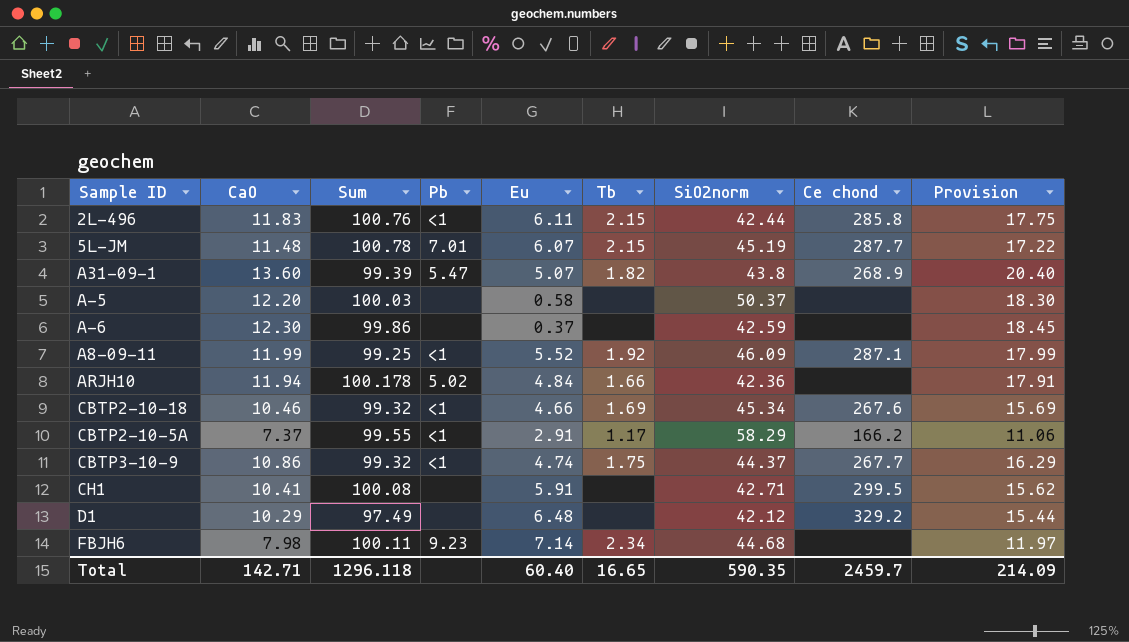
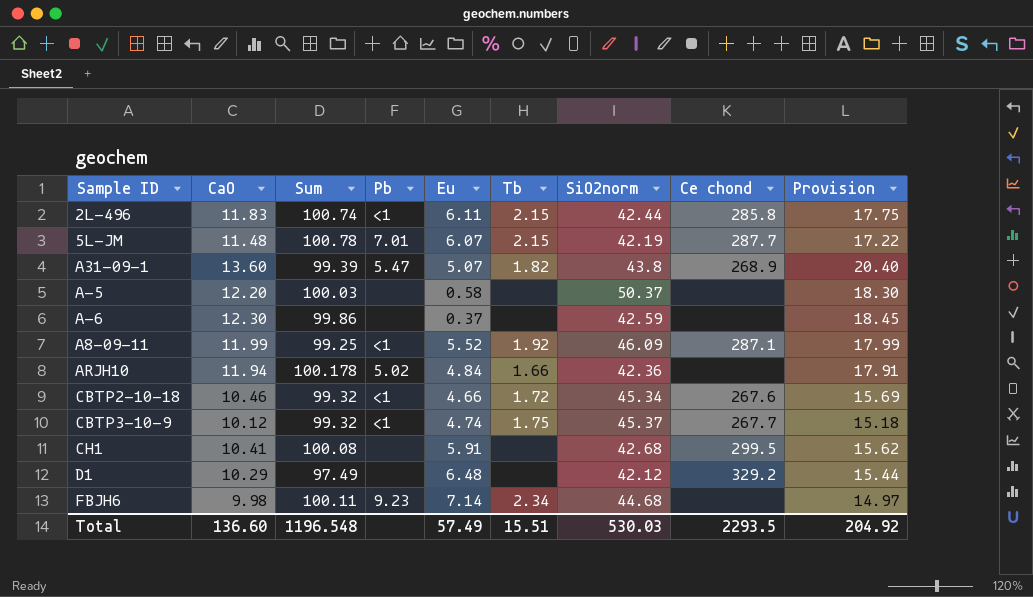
row CBTP2-10-5A: 7.37 | 99.55 | <1 | 2.91 | 1.17 | 58.29 | 166.2 | 11.06 -> none
2L-496 | Sum: 100.76 -> 100.74
5L-JM | SiO2norm: 45.19 -> 42.19
CBTP2-10-18 | Tb: 1.69 -> 1.72
CBTP3-10-9 | CaO: 10.86 -> 10.12
CBTP3-10-9 | SiO2norm: 44.37 -> 45.37
CBTP3-10-9 | Provision: 16.29 -> 15.18
CH1 | SiO2norm: 42.71 -> 42.68
FBJH6 | CaO: 7.98 -> 9.98
FBJH6 | Provision: 11.97 -> 14.97
Total | CaO: 142.71 -> 136.60
Total | Sum: 1296.118 -> 1196.548
Total | Eu: 60.40 -> 57.49
Total | Tb: 16.65 -> 15.51
Total | SiO2norm: 590.35 -> 530.03
Total | Ce chond: 2459.7 -> 2293.5
Total | Provision: 214.09 -> 204.92

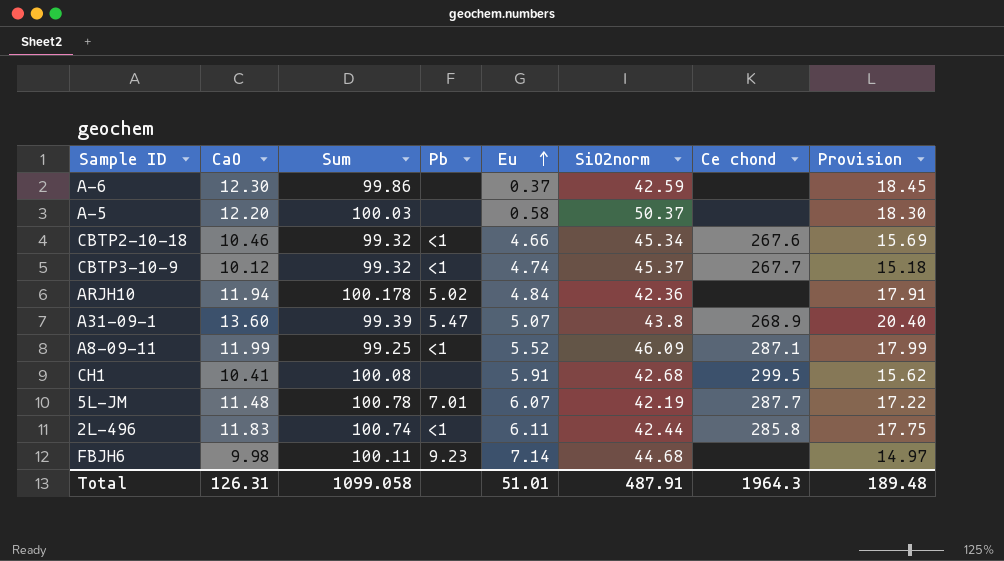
row order: none -> Eu ascending
column Tb | position: 6 -> none
row D1: 10.29 | 97.49 | none | 6.48 | none | 42.12 | 329.2 | 15.44 -> none
Total | CaO: 136.60 -> 126.31
Total | Sum: 1196.548 -> 1099.058
Total | Eu: 57.49 -> 51.01
Total | SiO2norm: 530.03 -> 487.91
Total | Ce chond: 2293.5 -> 1964.3
Total | Provision: 204.92 -> 189.48

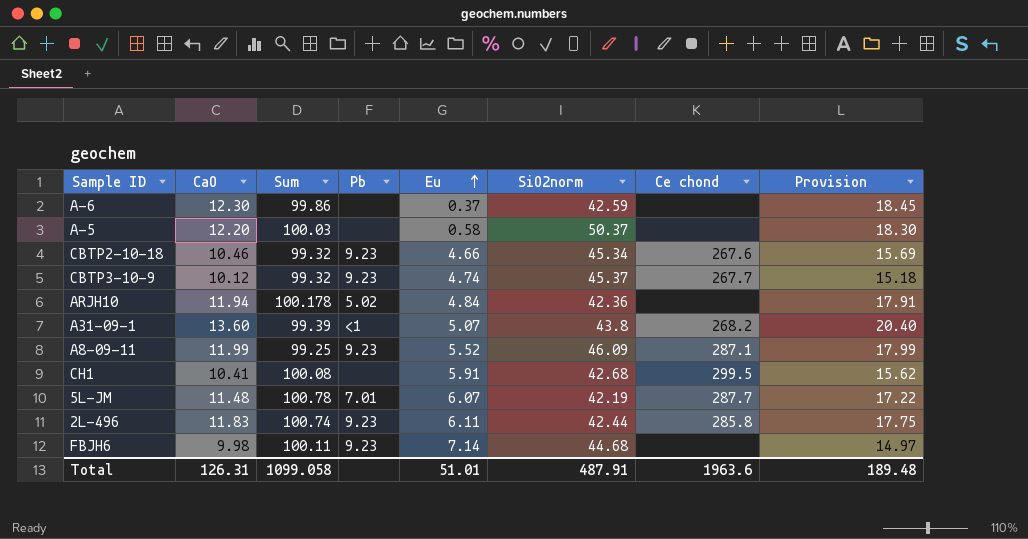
CBTP2-10-18 | Pb: <1 -> 9.23
CBTP3-10-9 | Pb: <1 -> 9.23
A31-09-1 | Pb: 5.47 -> <1
A31-09-1 | Ce chond: 268.9 -> 268.2
A8-09-11 | Pb: <1 -> 9.23
2L-496 | Pb: <1 -> 9.23
Total | Ce chond: 1964.3 -> 1963.6

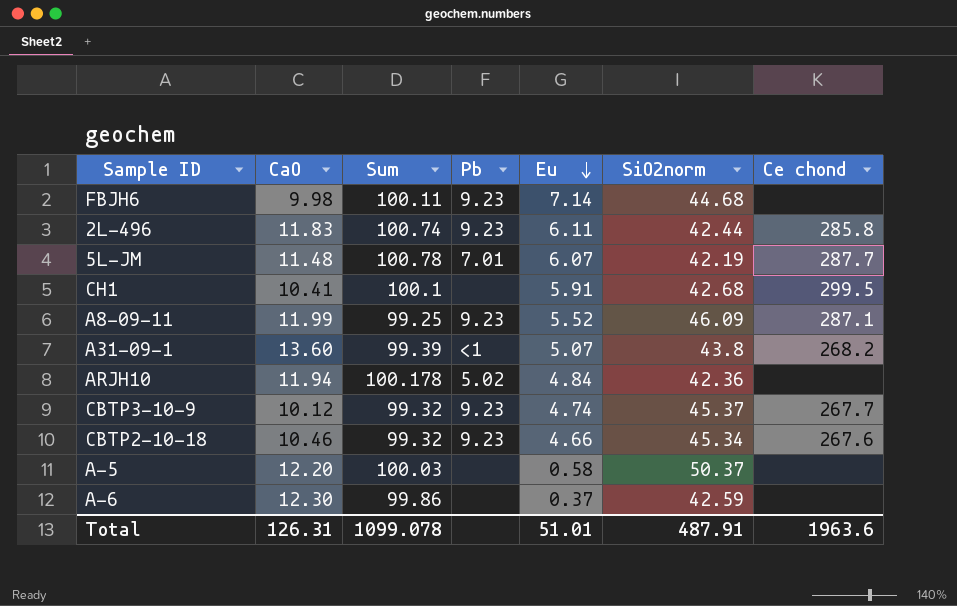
row order: Eu ascending -> Eu descending
column Provision | formula: [CaO] * 1.5 -> none
CH1 | Sum: 100.08 -> 100.1
Total | Sum: 1099.058 -> 1099.078

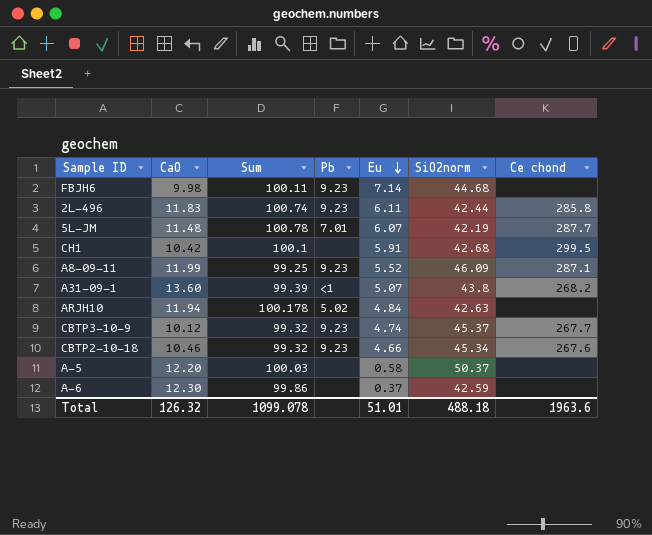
CH1 | CaO: 10.41 -> 10.42
ARJH10 | SiO2norm: 42.36 -> 42.63
Total | CaO: 126.31 -> 126.32
Total | SiO2norm: 487.91 -> 488.18

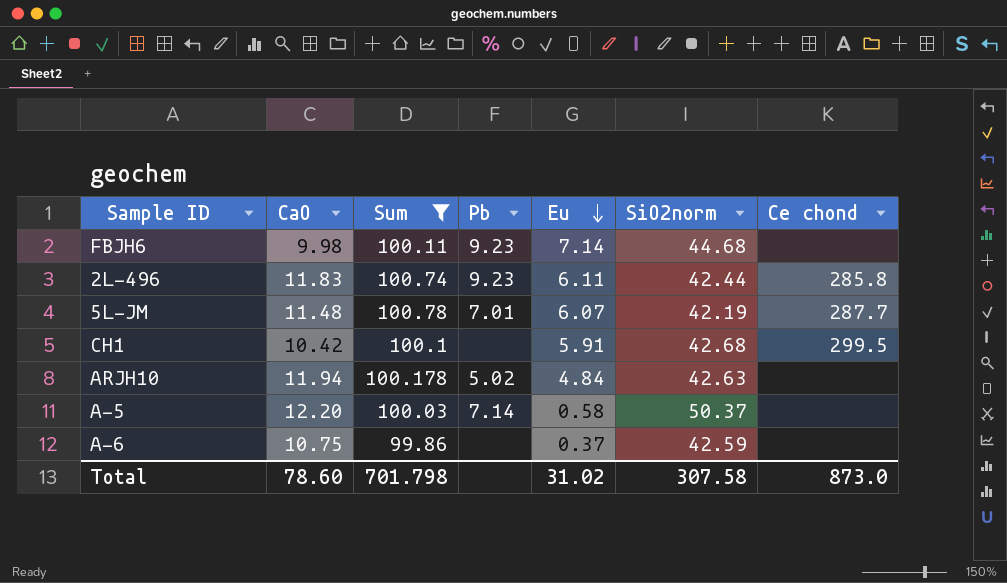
filter: none -> Sum >= 99.86
A-5 | Pb: none -> 7.14
A-6 | CaO: 12.30 -> 10.75
Total | CaO: 126.32 -> 78.60
Total | Sum: 1099.078 -> 701.798
Total | Eu: 51.01 -> 31.02
Total | SiO2norm: 488.18 -> 307.58
Total | Ce chond: 1963.6 -> 873.0

